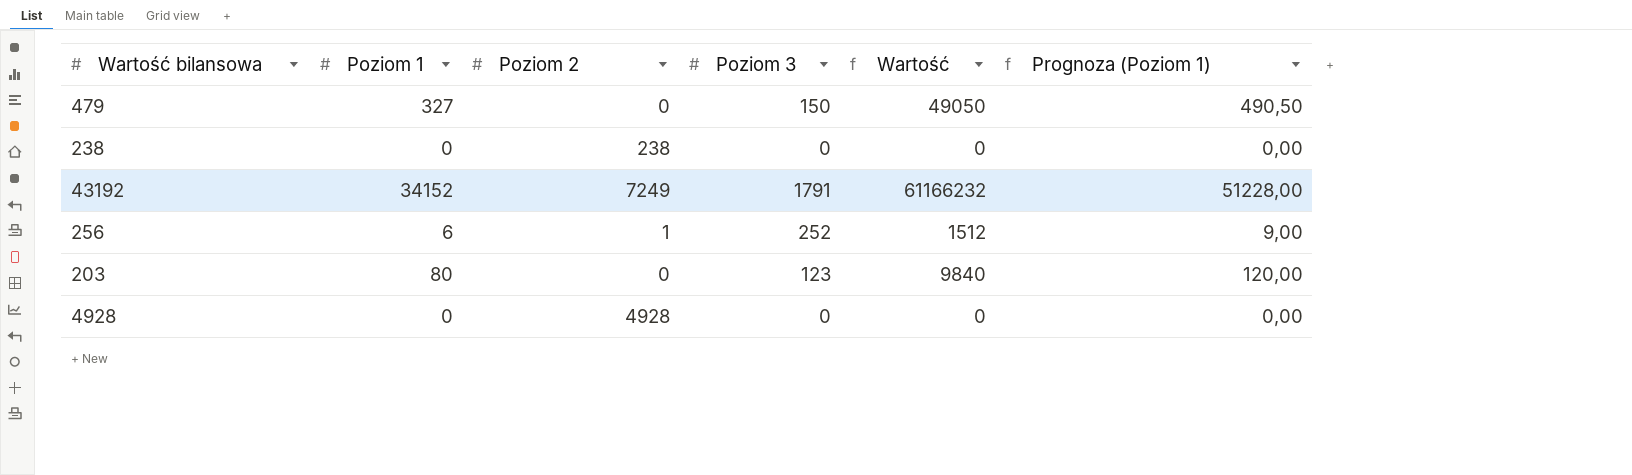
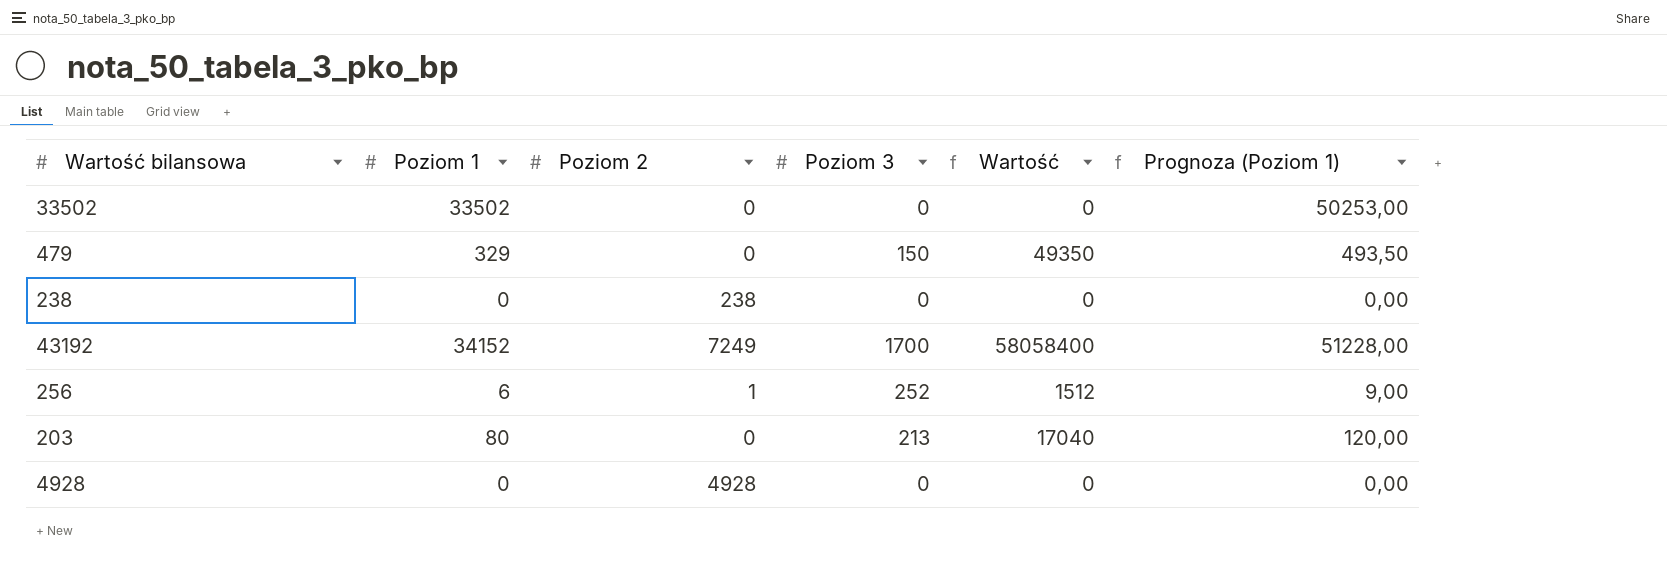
row 33502: none -> 33502 | 0 | 0 | 0 | 50253,00
479 | Poziom 1: 327 -> 329
479 | Wartość: 49050 -> 49350
479 | Prognoza (Poziom 1): 490,50 -> 493,50
43192 | Poziom 3: 1791 -> 1700
43192 | Wartość: 61166232 -> 58058400
203 | Poziom 3: 123 -> 213
203 | Wartość: 9840 -> 17040

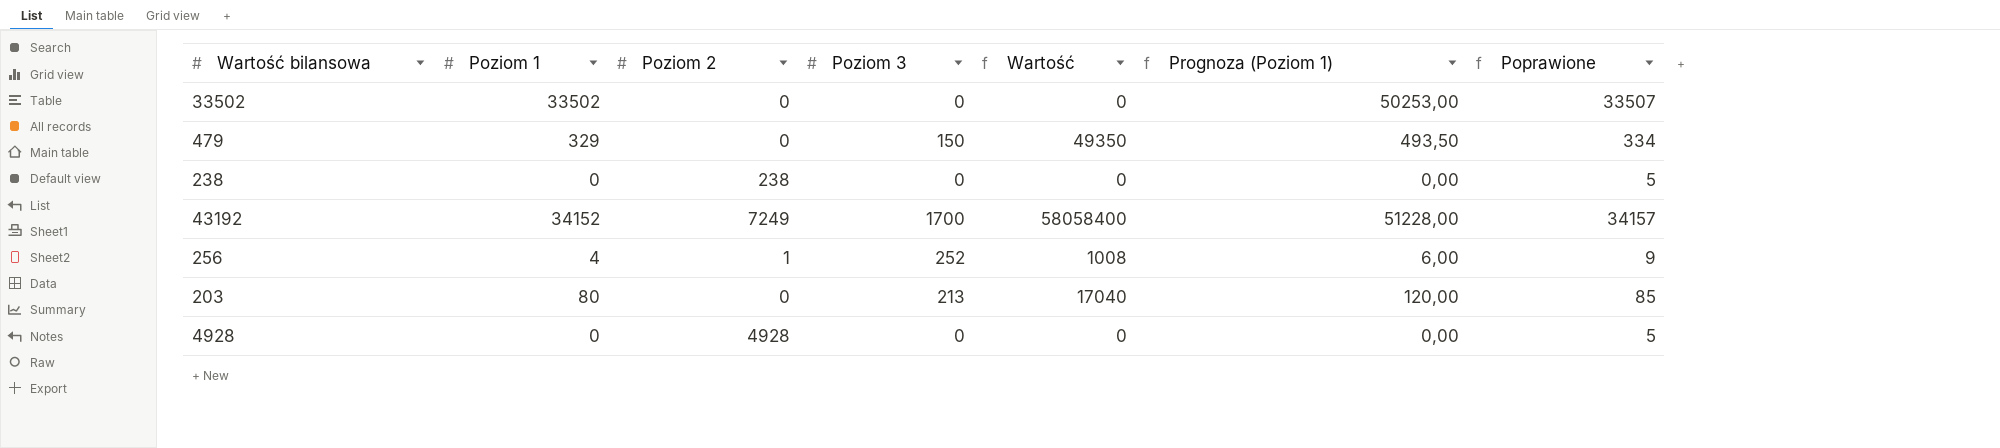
column Poprawione | formula: none -> [Poziom 1] + 5
256 | Poziom 1: 6 -> 4
256 | Wartość: 1512 -> 1008
256 | Prognoza (Poziom 1): 9,00 -> 6,00

